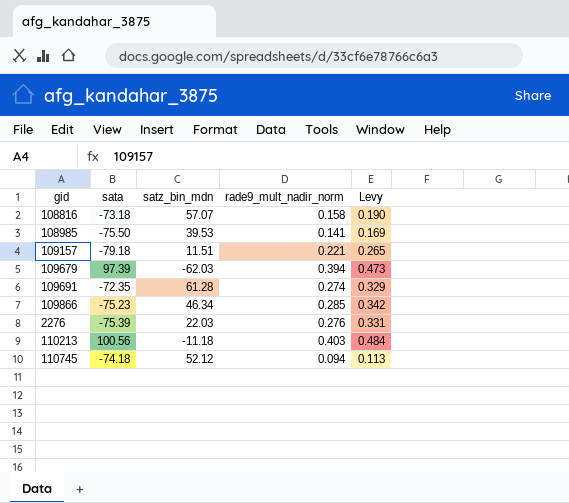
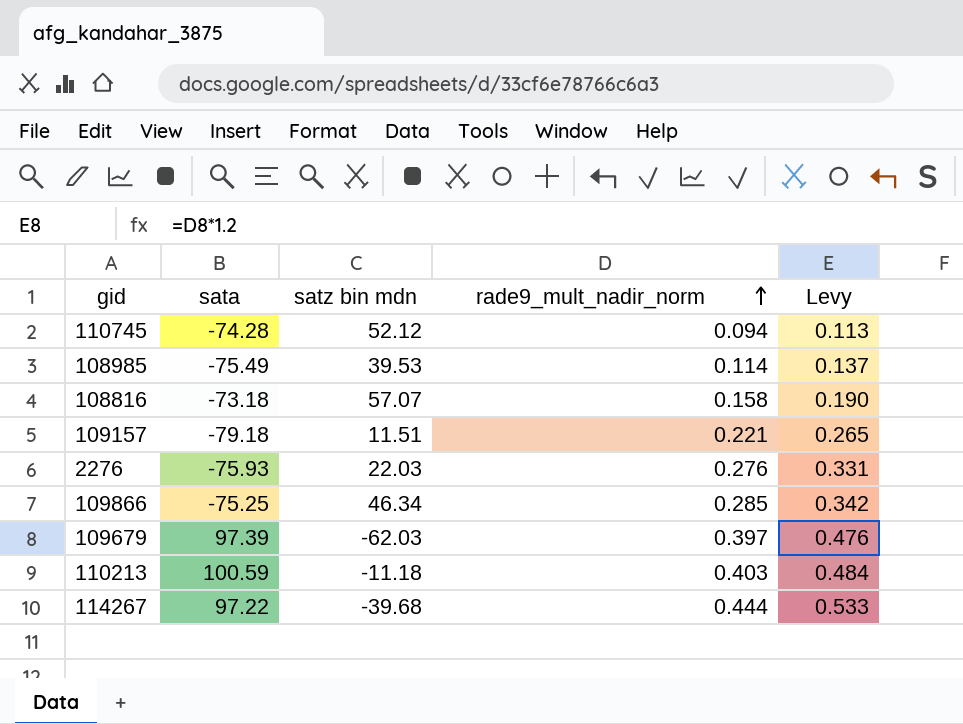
row order: none -> rade9_mult_nadir_norm ascending
column name: satz_bin_mdn -> satz bin mdn
row 109691: -72.35 | 61.28 | 0.274 | 0.329 -> none
110745 | sata: -74.18 -> -74.28
108985 | sata: -75.50 -> -75.49
108985 | rade9_mult_nadir_norm: 0.141 -> 0.114
108985 | Levy: 0.169 -> 0.137
2276 | sata: -75.39 -> -75.93
109866 | sata: -75.23 -> -75.25
109679 | rade9_mult_nadir_norm: 0.394 -> 0.397
109679 | Levy: 0.473 -> 0.476
110213 | sata: 100.56 -> 100.59
row 114267: none -> 97.22 | -39.68 | 0.444 | 0.533

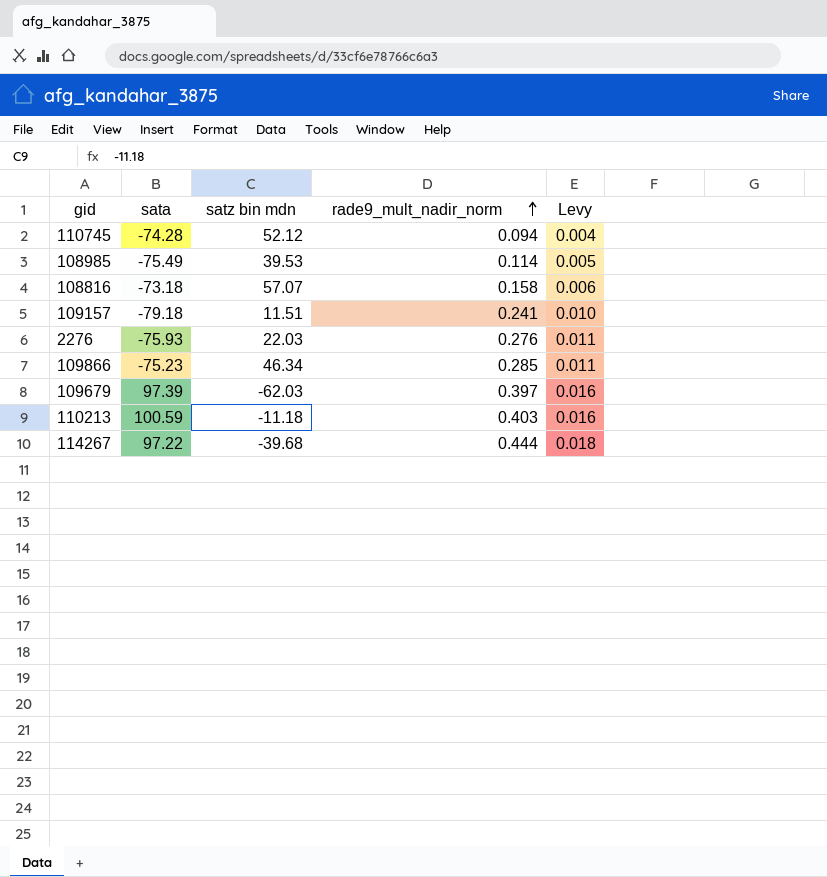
column Levy | formula: [rade9_mult_nadir_norm] * 1.2 -> [rade9_mult_nadir_norm] * 0.04
109157 | rade9_mult_nadir_norm: 0.221 -> 0.241
109866 | sata: -75.25 -> -75.23

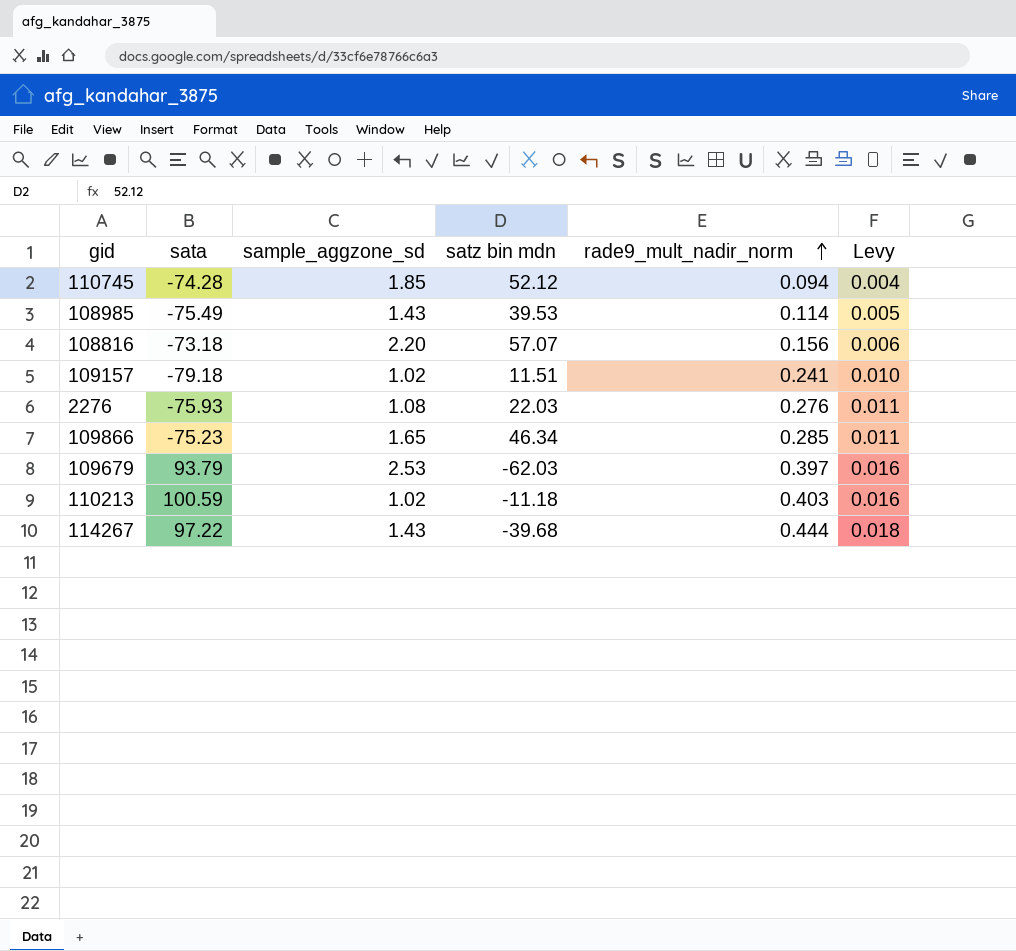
column sample_aggzone_sd | position: none -> 3
108816 | rade9_mult_nadir_norm: 0.158 -> 0.156
109679 | sata: 97.39 -> 93.79

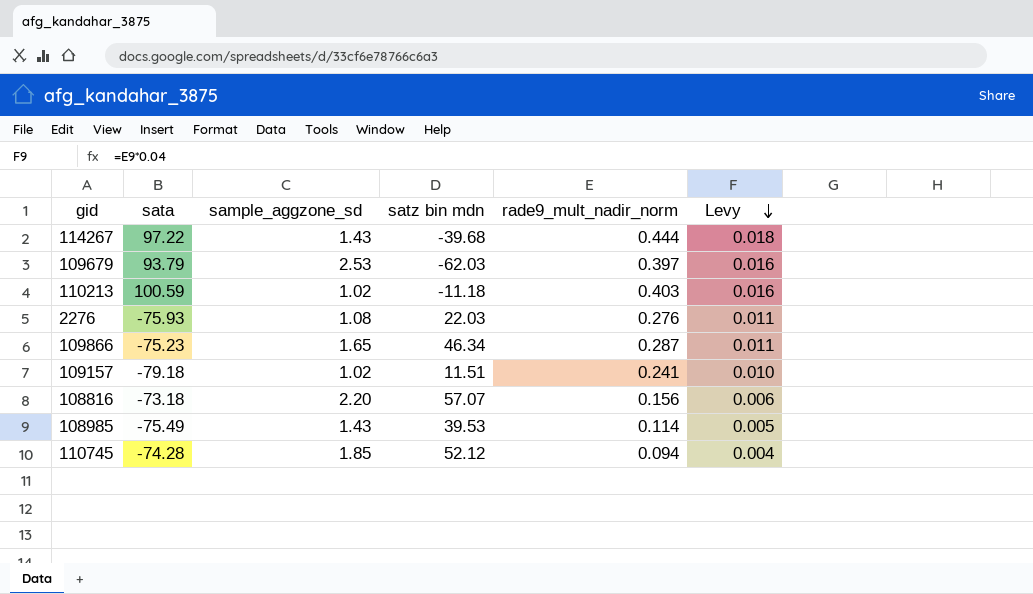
row order: rade9_mult_nadir_norm ascending -> Levy descending
109866 | rade9_mult_nadir_norm: 0.285 -> 0.287

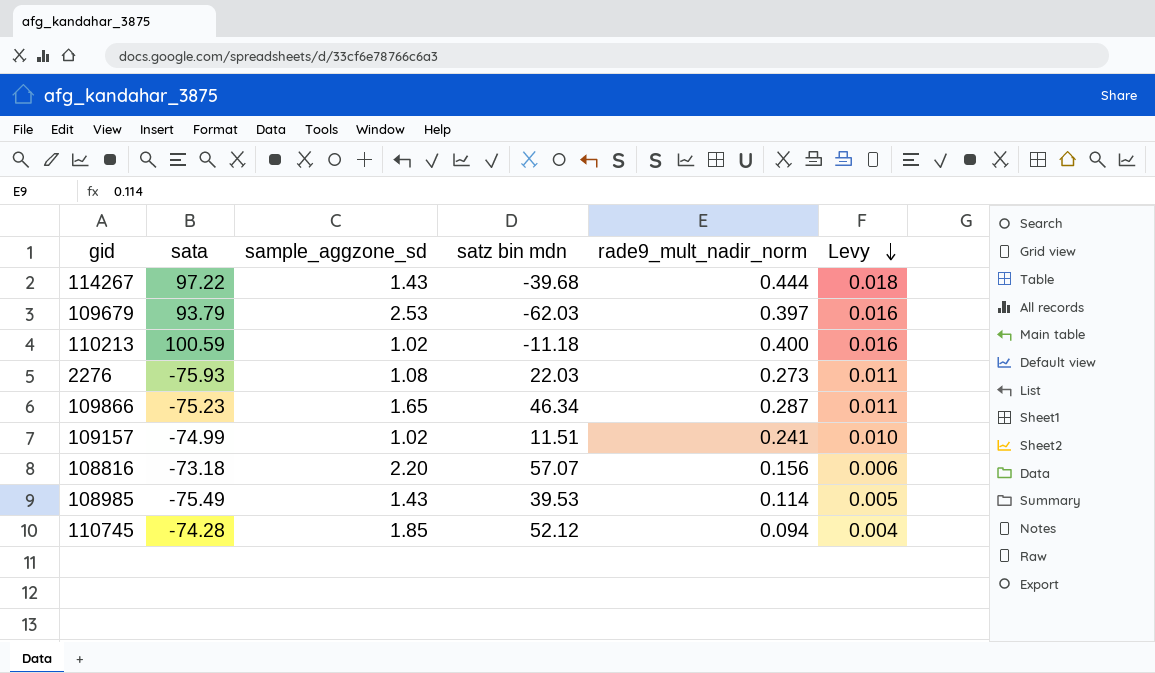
110213 | rade9_mult_nadir_norm: 0.403 -> 0.400
2276 | rade9_mult_nadir_norm: 0.276 -> 0.273
109157 | sata: -79.18 -> -74.99

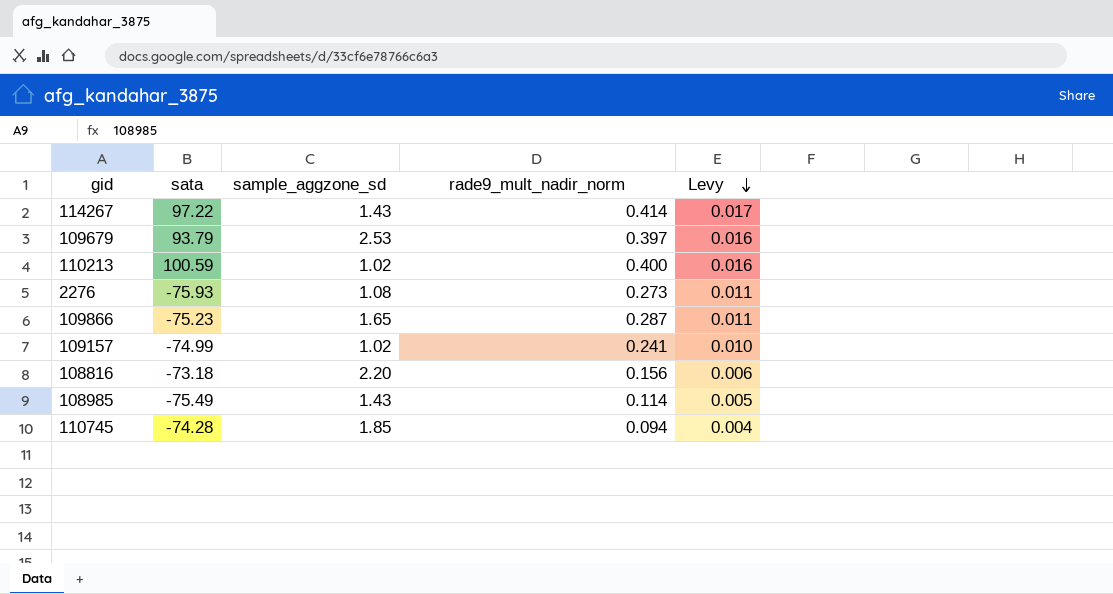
column satz bin mdn | position: 4 -> none
114267 | rade9_mult_nadir_norm: 0.444 -> 0.414
114267 | Levy: 0.018 -> 0.017

